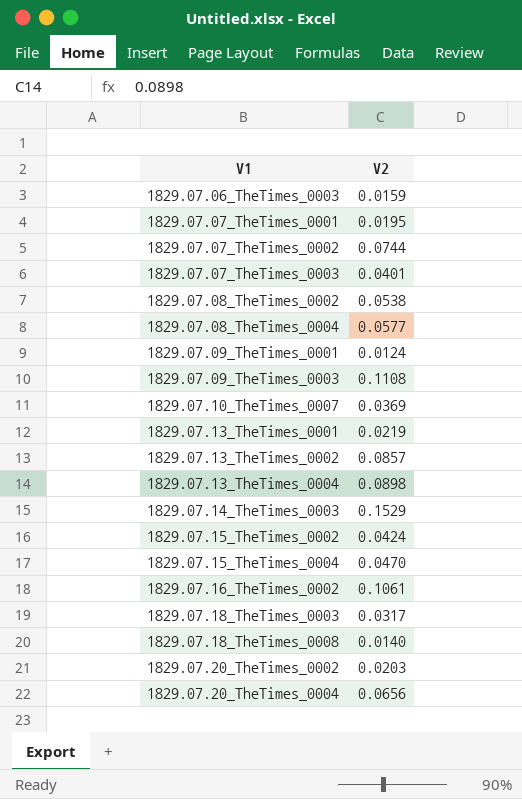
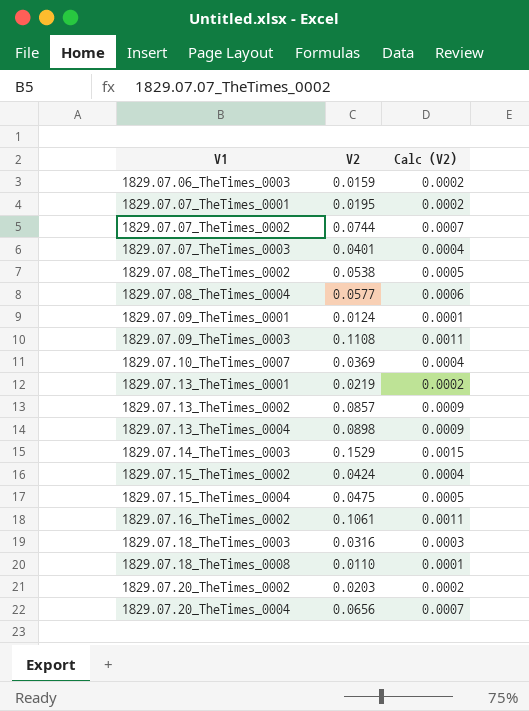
column Calc (V2) | formula: none -> [V2] * 0.01
1829.07.15_TheTimes_0004 | V2: 0.0470 -> 0.0475
1829.07.18_TheTimes_0003 | V2: 0.0317 -> 0.0316
1829.07.18_TheTimes_0008 | V2: 0.0140 -> 0.0110

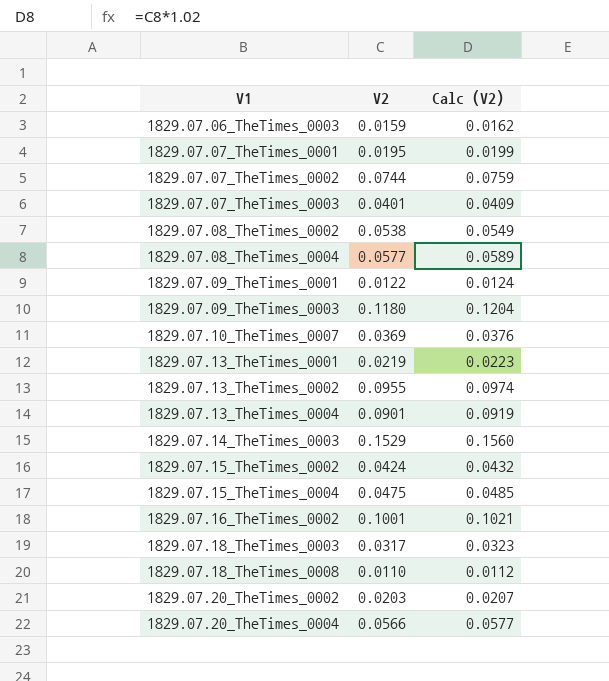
column Calc (V2) | formula: [V2] * 0.01 -> [V2] * 1.02
1829.07.09_TheTimes_0001 | V2: 0.0124 -> 0.0122
1829.07.09_TheTimes_0003 | V2: 0.1108 -> 0.1180
1829.07.13_TheTimes_0002 | V2: 0.0857 -> 0.0955
1829.07.13_TheTimes_0004 | V2: 0.0898 -> 0.0901
1829.07.16_TheTimes_0002 | V2: 0.1061 -> 0.1001
1829.07.18_TheTimes_0003 | V2: 0.0316 -> 0.0317
1829.07.20_TheTimes_0004 | V2: 0.0656 -> 0.0566

